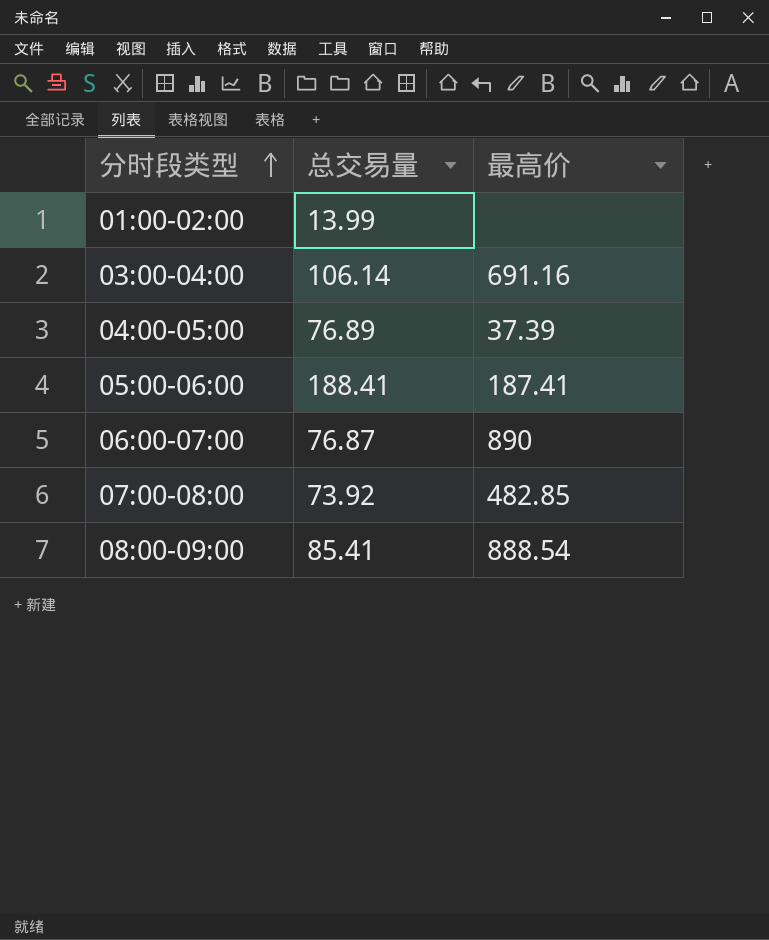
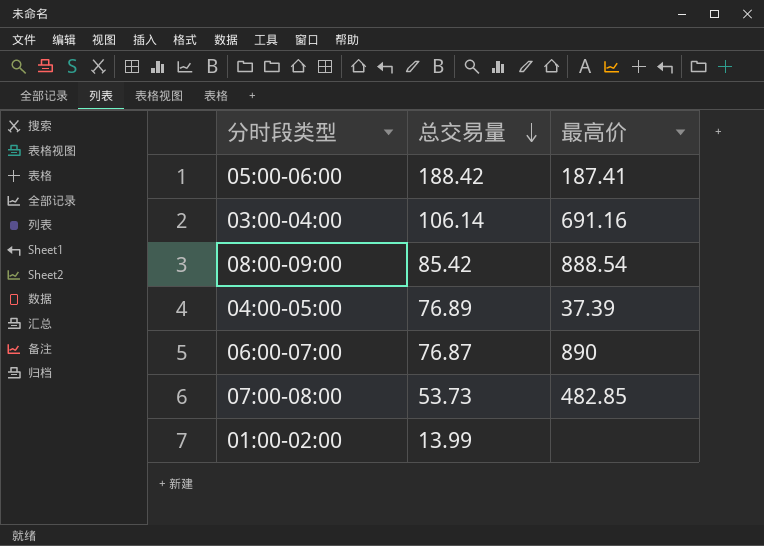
row order: 分时段类型 ascending -> 总交易量 descending
05:00-06:00 | 总交易量: 188.41 -> 188.42
08:00-09:00 | 总交易量: 85.41 -> 85.42
07:00-08:00 | 总交易量: 73.92 -> 53.73

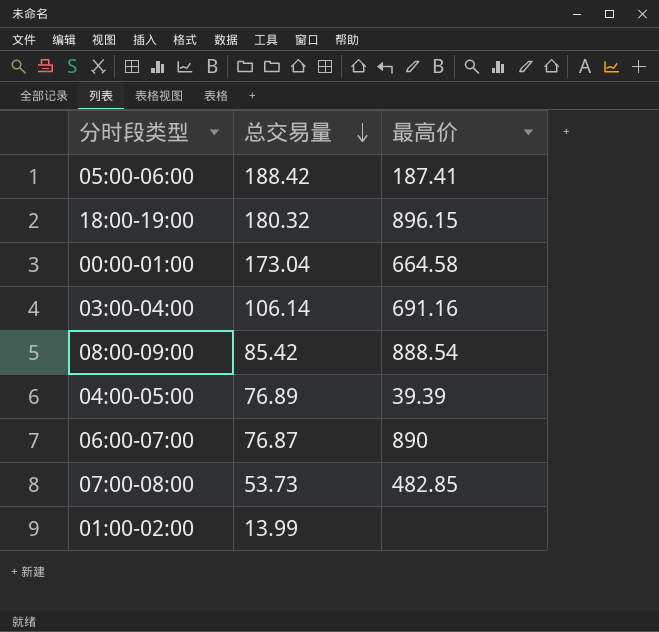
row 18:00-19:00: none -> 180.32 | 896.15
row 00:00-01:00: none -> 173.04 | 664.58
04:00-05:00 | 最高价: 37.39 -> 39.39

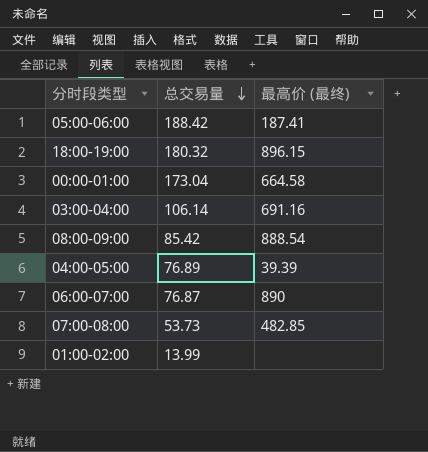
column name: 最高价 -> 最高价 (最终)

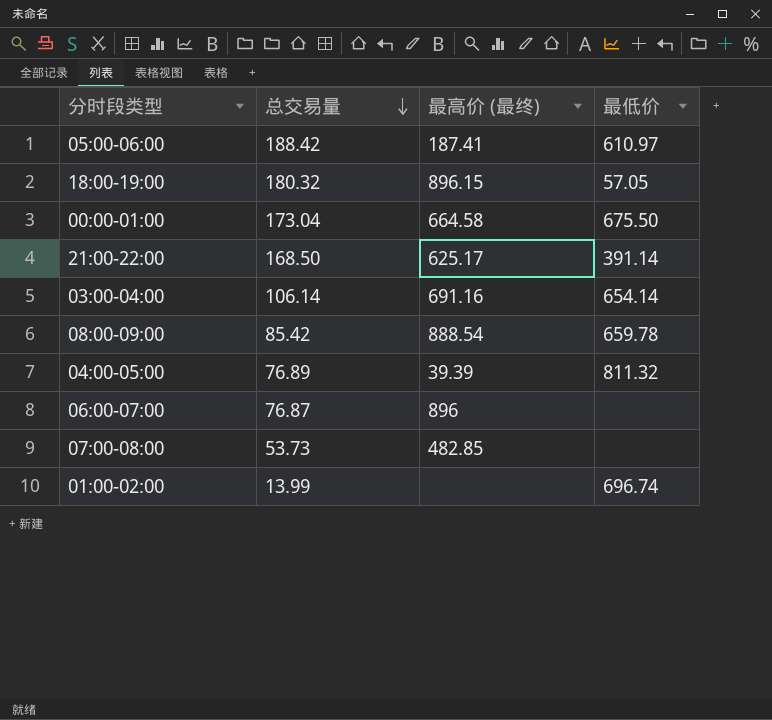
column 最低价 | position: none -> 4
row 21:00-22:00: none -> 168.50 | 625.17 | 391.14
06:00-07:00 | 最高价 (最终): 890 -> 896

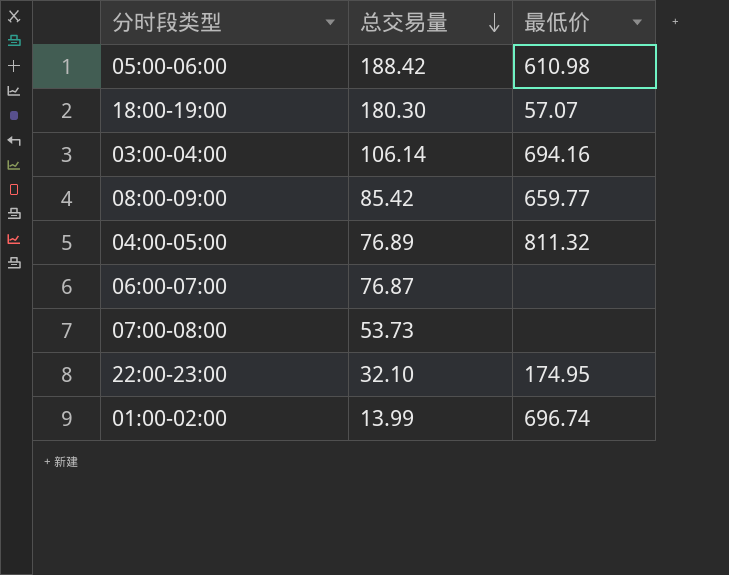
column 最高价 (最终) | position: 3 -> none
row 00:00-01:00: 173.04 | 664.58 | 675.50 -> none
row 21:00-22:00: 168.50 | 625.17 | 391.14 -> none
05:00-06:00 | 最低价: 610.97 -> 610.98
18:00-19:00 | 总交易量: 180.32 -> 180.30
18:00-19:00 | 最低价: 57.05 -> 57.07
03:00-04:00 | 最低价: 654.14 -> 694.16
08:00-09:00 | 最低价: 659.78 -> 659.77
row 22:00-23:00: none -> 32.10 | 174.95

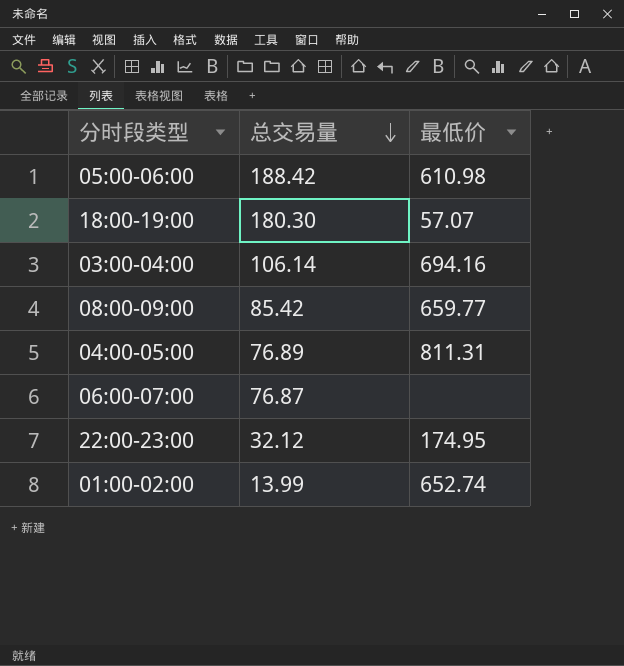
row 07:00-08:00: 53.73 | none -> none
04:00-05:00 | 最低价: 811.32 -> 811.31
22:00-23:00 | 总交易量: 32.10 -> 32.12
01:00-02:00 | 最低价: 696.74 -> 652.74

